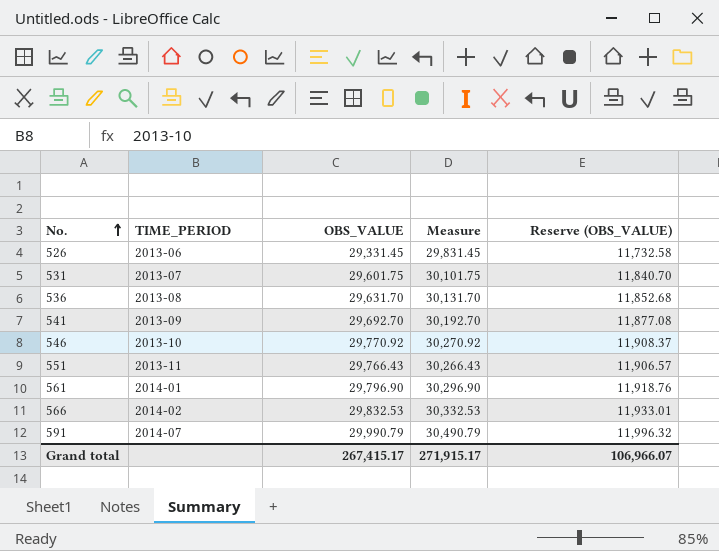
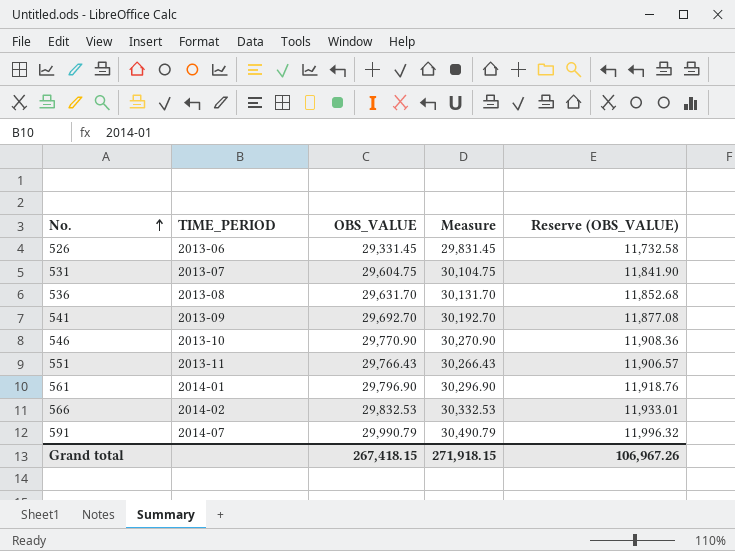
531 | OBS_VALUE: 29,601.75 -> 29,604.75
531 | Measure: 30,101.75 -> 30,104.75
531 | Reserve (OBS_VALUE): 11,840.70 -> 11,841.90
546 | OBS_VALUE: 29,770.92 -> 29,770.90
546 | Measure: 30,270.92 -> 30,270.90
546 | Reserve (OBS_VALUE): 11,908.37 -> 11,908.36
Grand total | OBS_VALUE: 267,415.17 -> 267,418.15
Grand total | Measure: 271,915.17 -> 271,918.15
Grand total | Reserve (OBS_VALUE): 106,966.07 -> 106,967.26

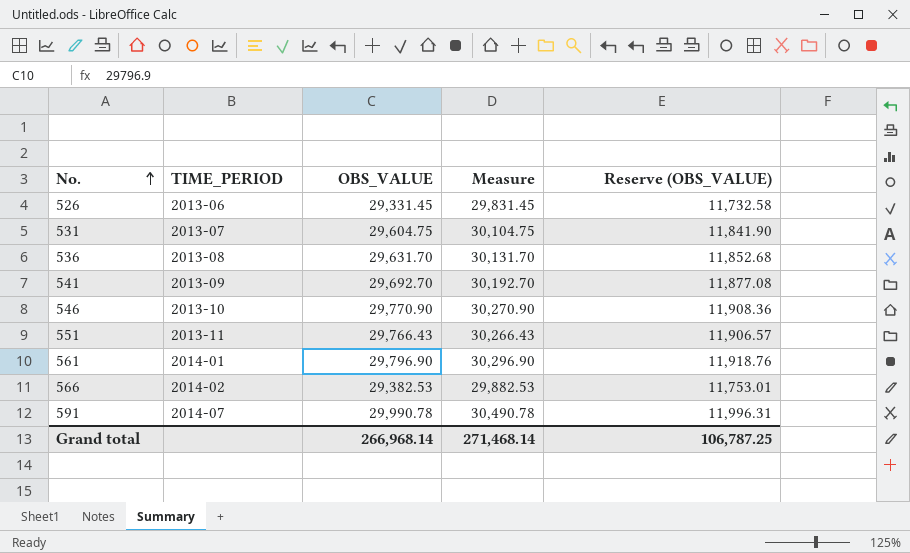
566 | OBS_VALUE: 29,832.53 -> 29,382.53
566 | Measure: 30,332.53 -> 29,882.53
566 | Reserve (OBS_VALUE): 11,933.01 -> 11,753.01
591 | OBS_VALUE: 29,990.79 -> 29,990.78
591 | Measure: 30,490.79 -> 30,490.78
591 | Reserve (OBS_VALUE): 11,996.32 -> 11,996.31
Grand total | OBS_VALUE: 267,418.15 -> 266,968.14
Grand total | Measure: 271,918.15 -> 271,468.14
Grand total | Reserve (OBS_VALUE): 106,967.26 -> 106,787.25

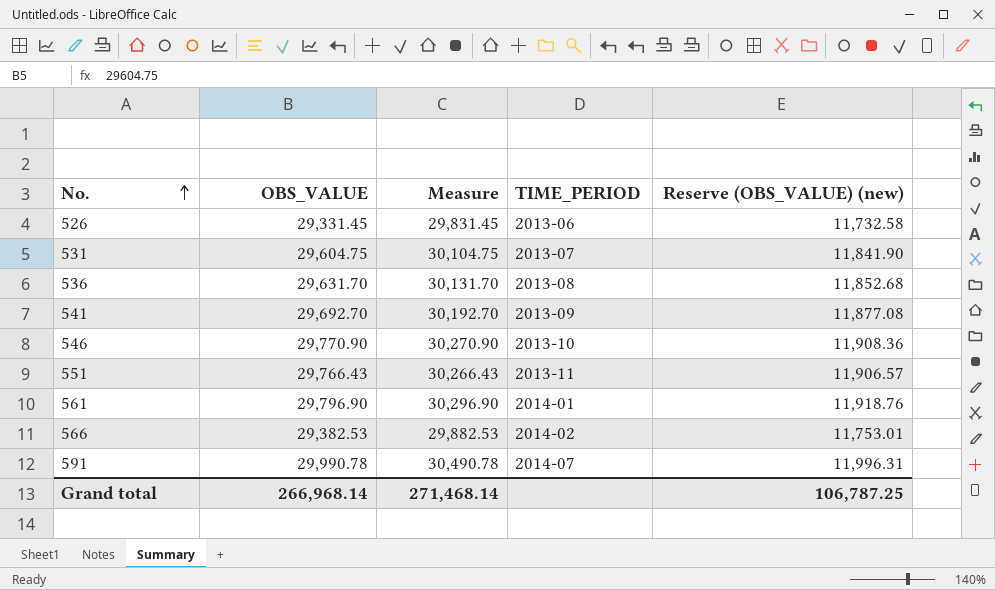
column TIME_PERIOD | position: 2 -> 4
column name: Reserve (OBS_VALUE) -> Reserve (OBS_VALUE) (new)

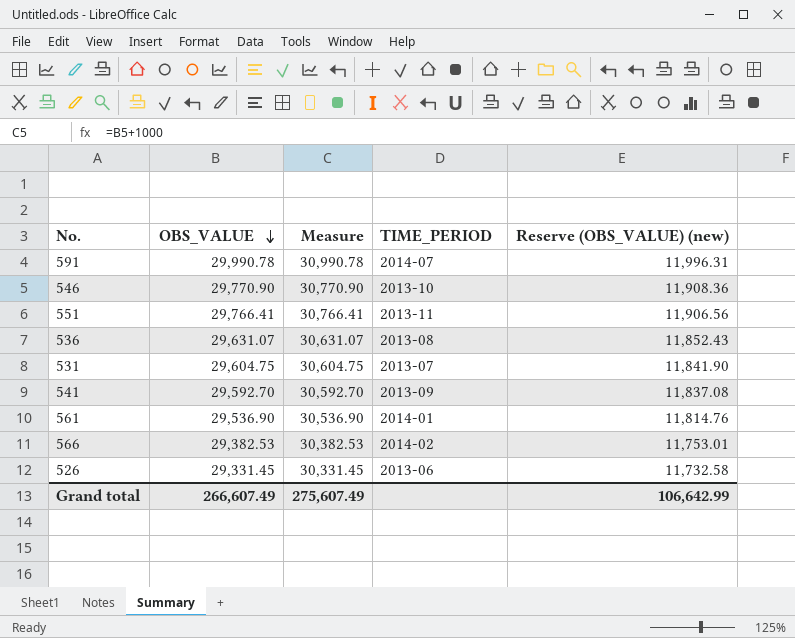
row order: No. ascending -> OBS_VALUE descending
column Measure | formula: [OBS_VALUE] + 500 -> [OBS_VALUE] + 1000
551 | OBS_VALUE: 29,766.43 -> 29,766.41
551 | Reserve (OBS_VALUE) (new): 11,906.57 -> 11,906.56
536 | OBS_VALUE: 29,631.70 -> 29,631.07
536 | Reserve (OBS_VALUE) (new): 11,852.68 -> 11,852.43
541 | OBS_VALUE: 29,692.70 -> 29,592.70
541 | Reserve (OBS_VALUE) (new): 11,877.08 -> 11,837.08
561 | OBS_VALUE: 29,796.90 -> 29,536.90
561 | Reserve (OBS_VALUE) (new): 11,918.76 -> 11,814.76
Grand total | OBS_VALUE: 266,968.14 -> 266,607.49
Grand total | Measure: 271,468.14 -> 275,607.49
Grand total | Reserve (OBS_VALUE) (new): 106,787.25 -> 106,642.99

